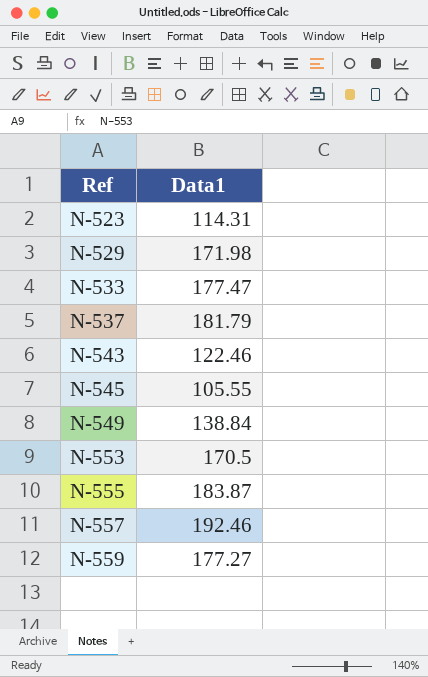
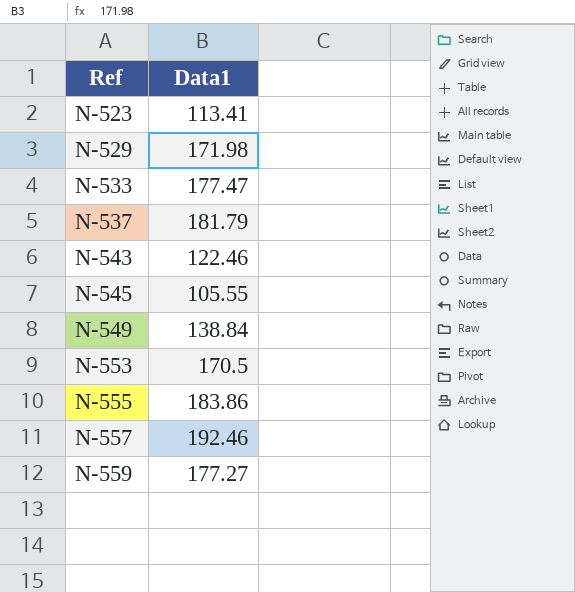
N-523 | Data1: 114.31 -> 113.41
N-555 | Data1: 183.87 -> 183.86

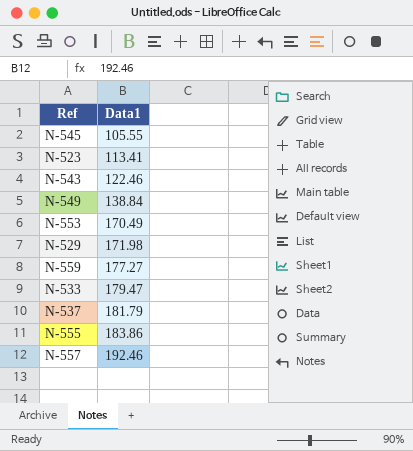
row order: Ref ascending -> Data1 ascending
N-553 | Data1: 170.5 -> 170.49
N-533 | Data1: 177.47 -> 179.47

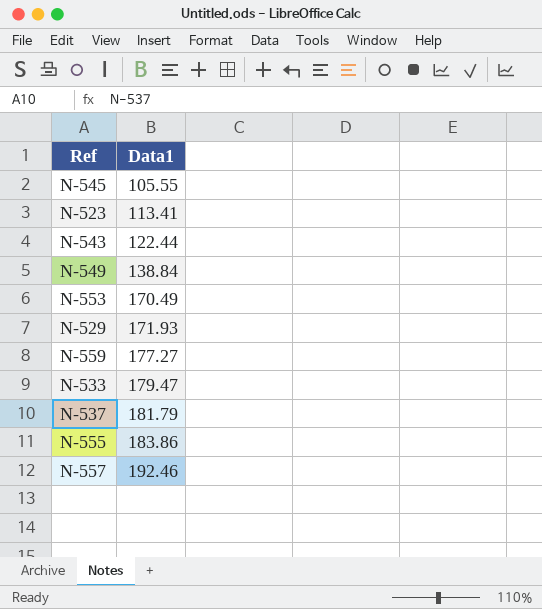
N-543 | Data1: 122.46 -> 122.44
N-529 | Data1: 171.98 -> 171.93

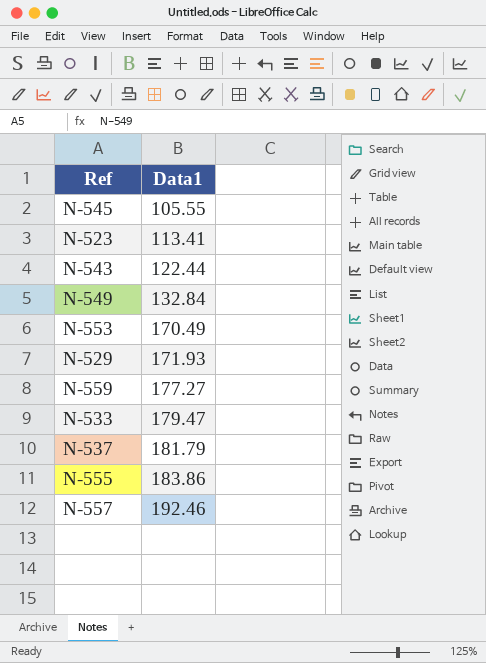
N-549 | Data1: 138.84 -> 132.84

